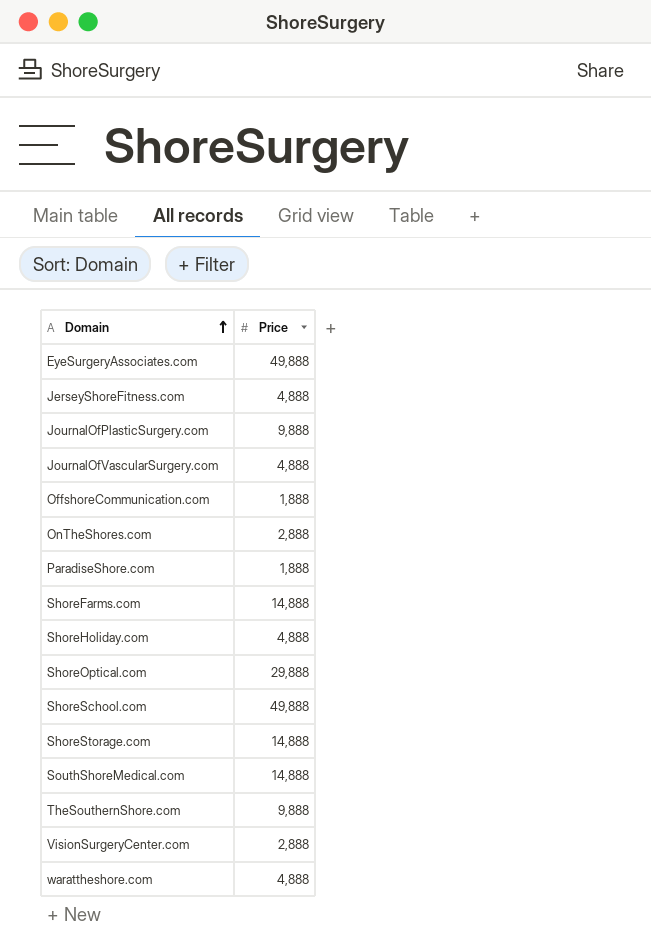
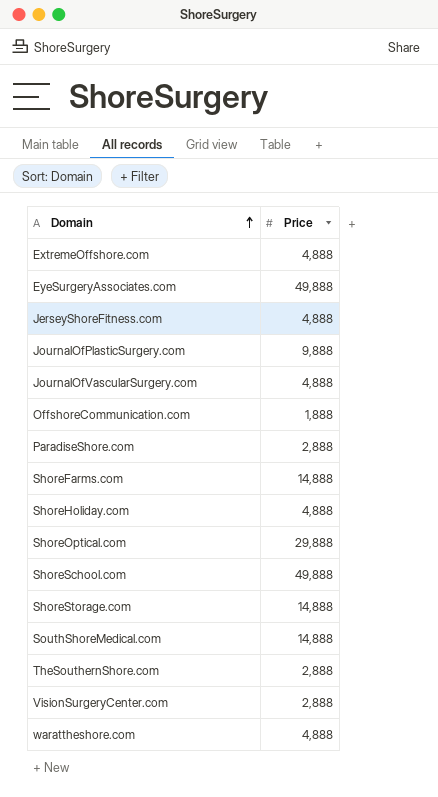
row OnTheShores.com: 2,888 -> none
row ExtremeOffshore.com: none -> 4,888
ParadiseShore.com | Price: 1,888 -> 2,888
TheSouthernShore.com | Price: 9,888 -> 2,888

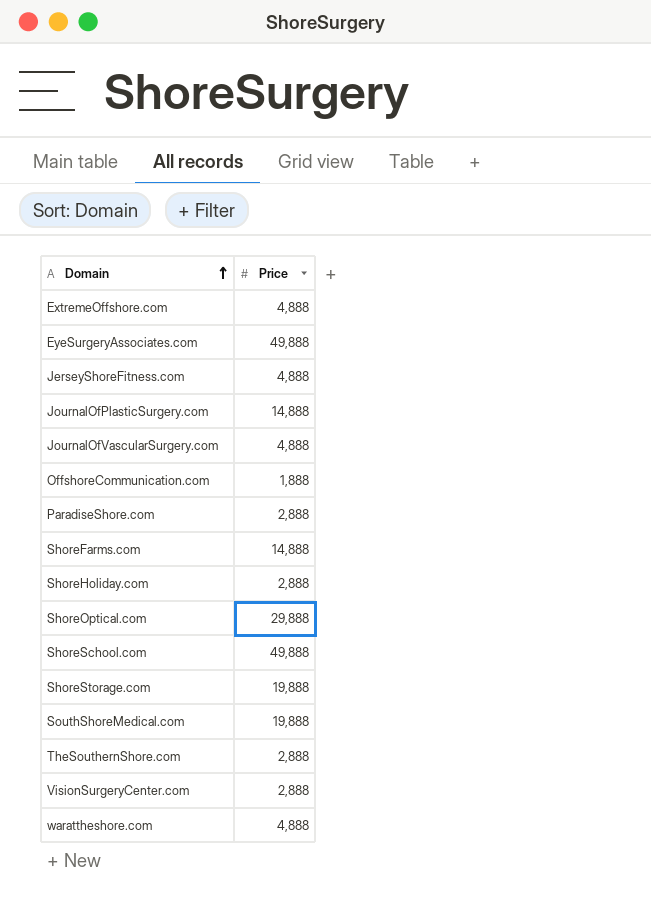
JournalOfPlasticSurgery.com | Price: 9,888 -> 14,888
ShoreHoliday.com | Price: 4,888 -> 2,888
ShoreStorage.com | Price: 14,888 -> 19,888
SouthShoreMedical.com | Price: 14,888 -> 19,888

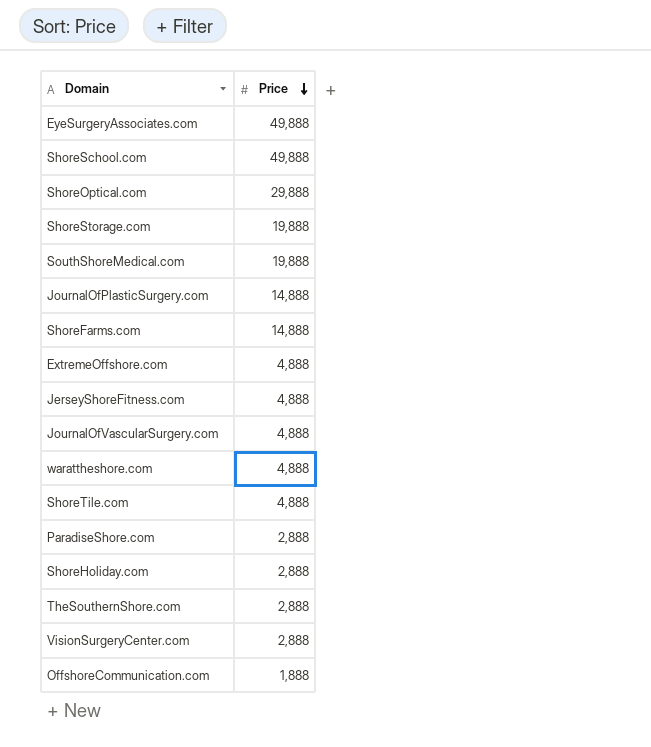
row order: Domain ascending -> Price descending
row ShoreTile.com: none -> 4,888

